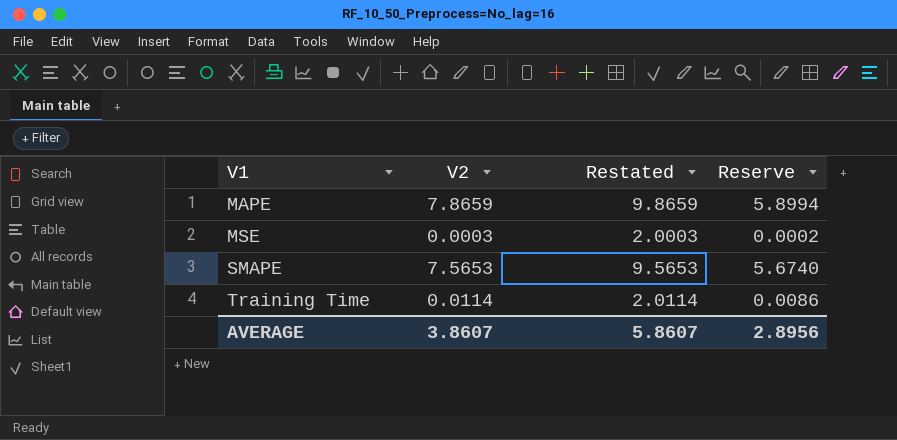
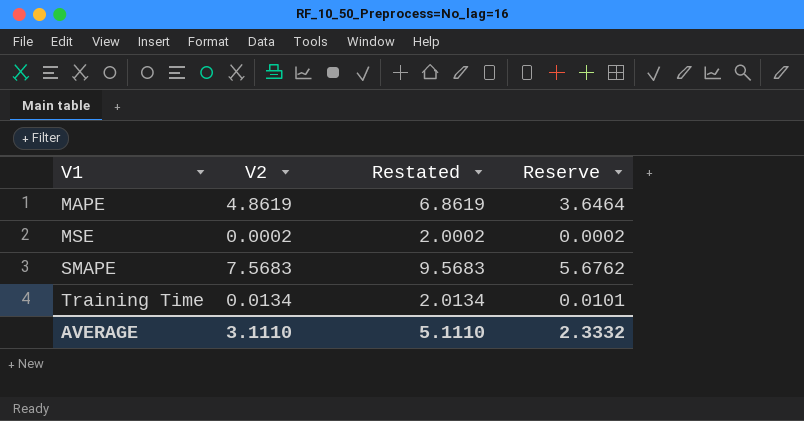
MAPE | V2: 7.8659 -> 4.8619
MAPE | Restated: 9.8659 -> 6.8619
MAPE | Reserve: 5.8994 -> 3.6464
MSE | V2: 0.0003 -> 0.0002
MSE | Restated: 2.0003 -> 2.0002
SMAPE | V2: 7.5653 -> 7.5683
SMAPE | Restated: 9.5653 -> 9.5683
SMAPE | Reserve: 5.6740 -> 5.6762
Training Time | V2: 0.0114 -> 0.0134
Training Time | Restated: 2.0114 -> 2.0134
Training Time | Reserve: 0.0086 -> 0.0101
AVERAGE | V2: 3.8607 -> 3.1110
AVERAGE | Restated: 5.8607 -> 5.1110
AVERAGE | Reserve: 2.8956 -> 2.3332

